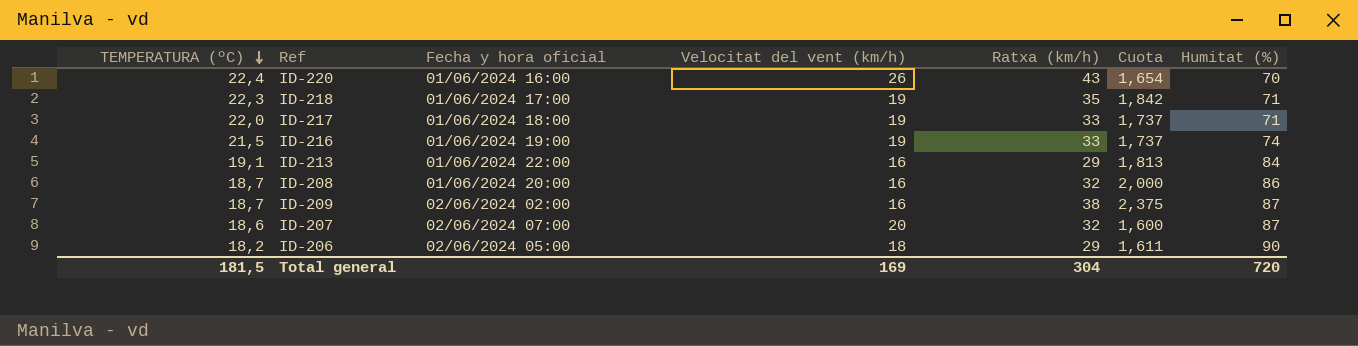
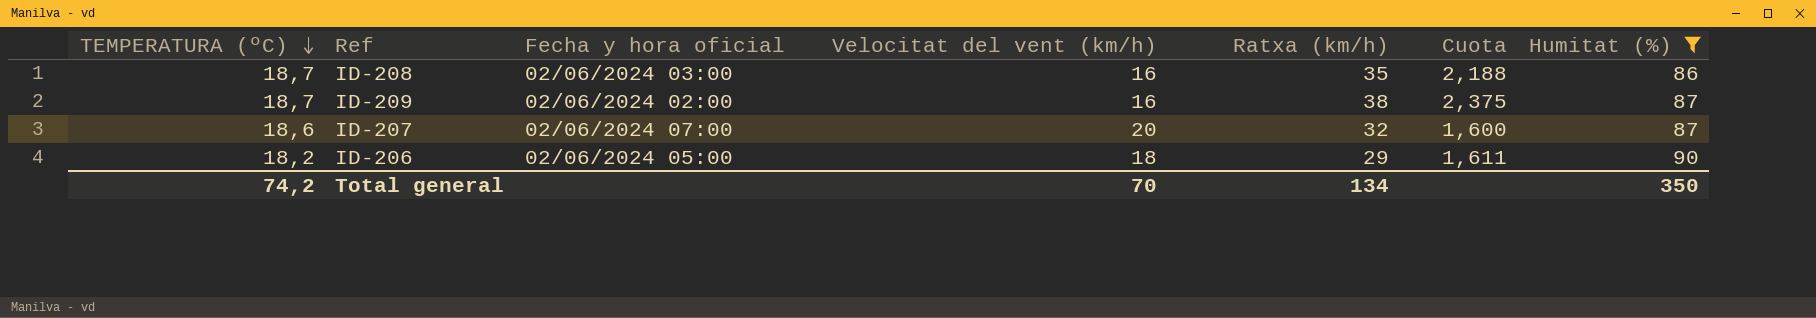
filter: none -> Humitat (%) >= 86
ID-208 | Fecha y hora oficial: 01/06/2024 20:00 -> 02/06/2024 03:00
ID-208 | Ratxa (km/h): 32 -> 35
ID-208 | Cuota: 2,000 -> 2,188
Total general | TEMPERATURA (ºC): 181,5 -> 74,2
Total general | Velocitat del vent (km/h): 169 -> 70
Total general | Ratxa (km/h): 304 -> 134
Total general | Humitat (%): 720 -> 350

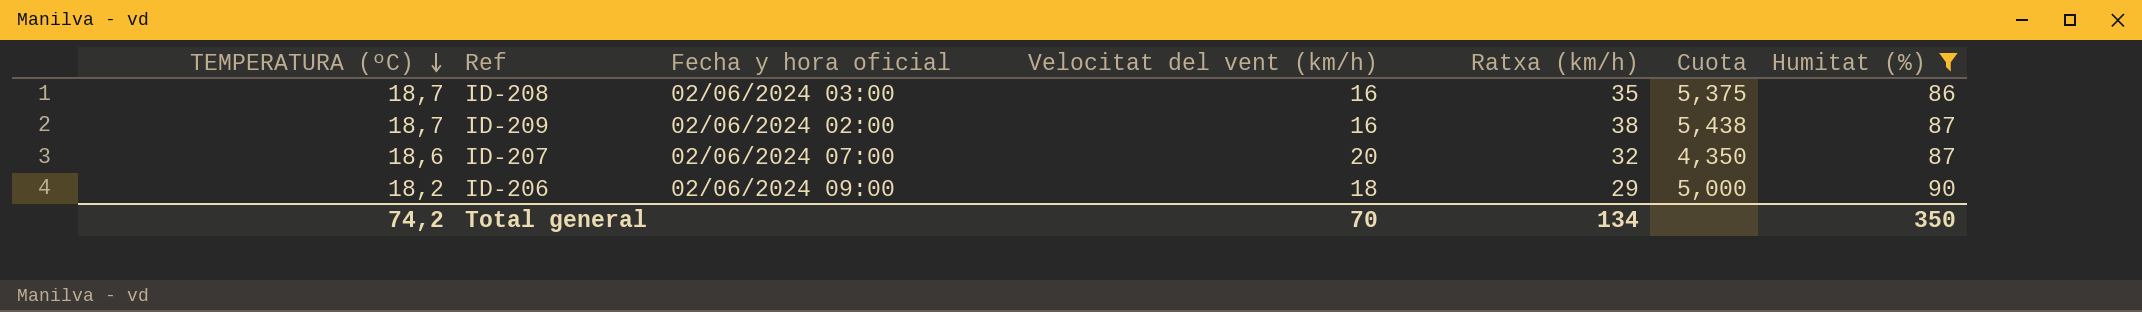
column Cuota | formula: [Ratxa (km/h)] / [Velocitat del vent (km/h)] -> [Humitat (%)] / [Velocitat del vent (km/h)]
ID-206 | Fecha y hora oficial: 02/06/2024 05:00 -> 02/06/2024 09:00

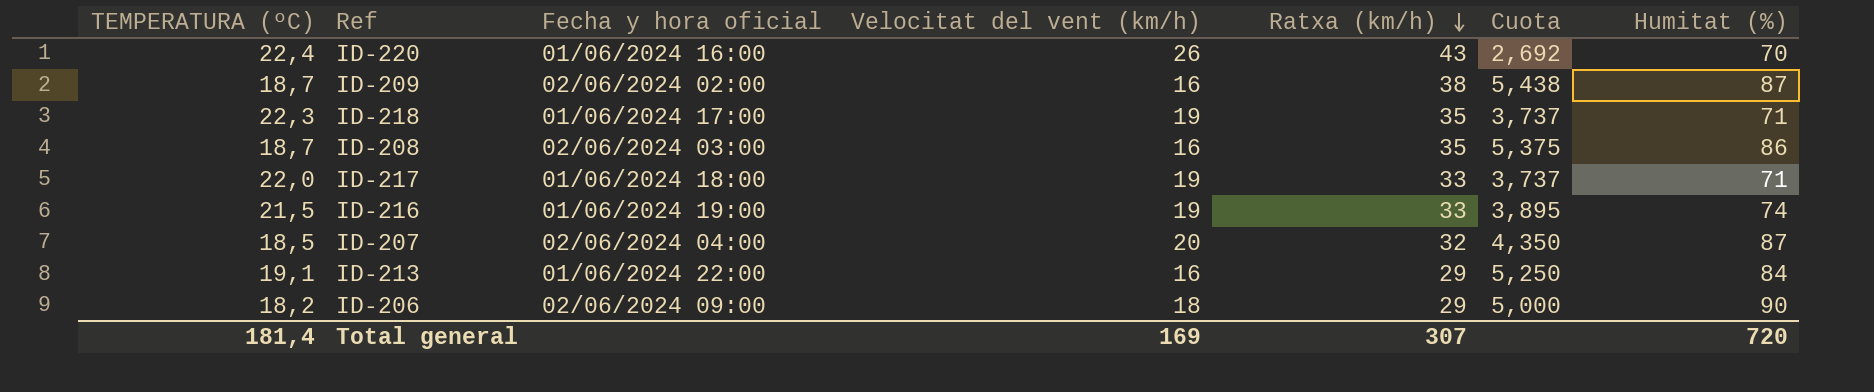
filter: Humitat (%) >= 86 -> none
row order: TEMPERATURA (ºC) descending -> Ratxa (km/h) descending
ID-207 | TEMPERATURA (ºC): 18,6 -> 18,5
ID-207 | Fecha y hora oficial: 02/06/2024 07:00 -> 02/06/2024 04:00
Total general | TEMPERATURA (ºC): 74,2 -> 181,4
Total general | Velocitat del vent (km/h): 70 -> 169
Total general | Ratxa (km/h): 134 -> 307
Total general | Humitat (%): 350 -> 720

